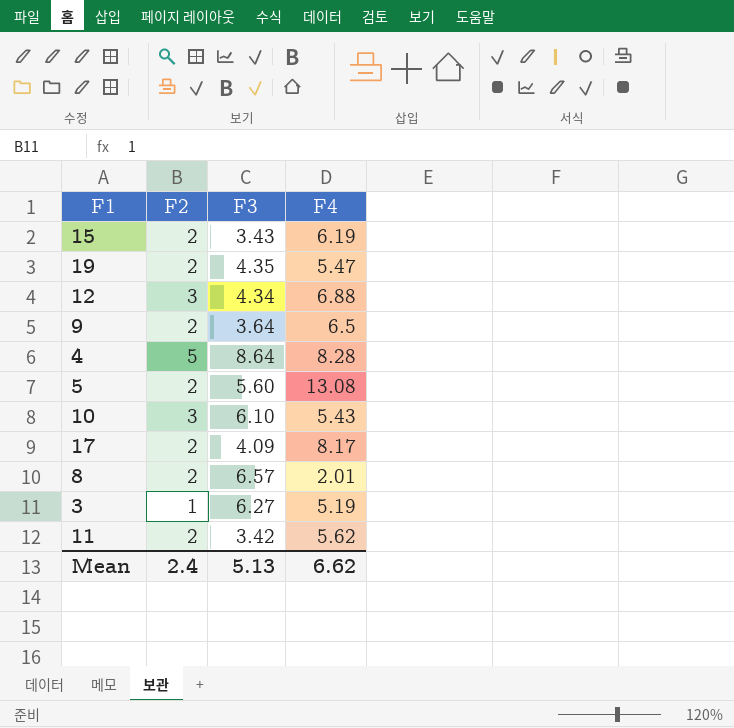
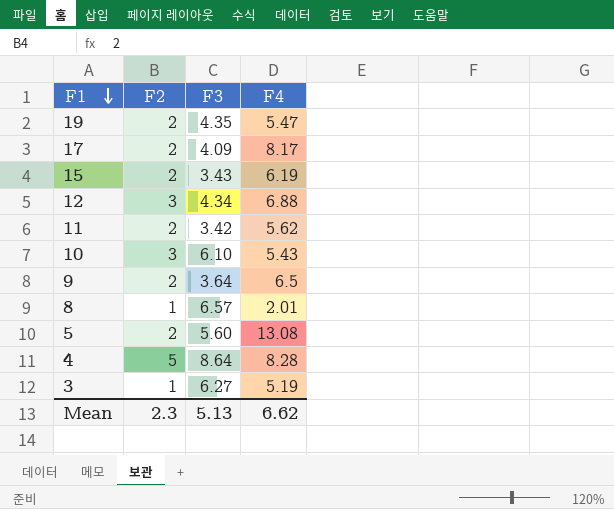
row order: none -> F1 descending
8 | F2: 2 -> 1
Mean | F2: 2.4 -> 2.3

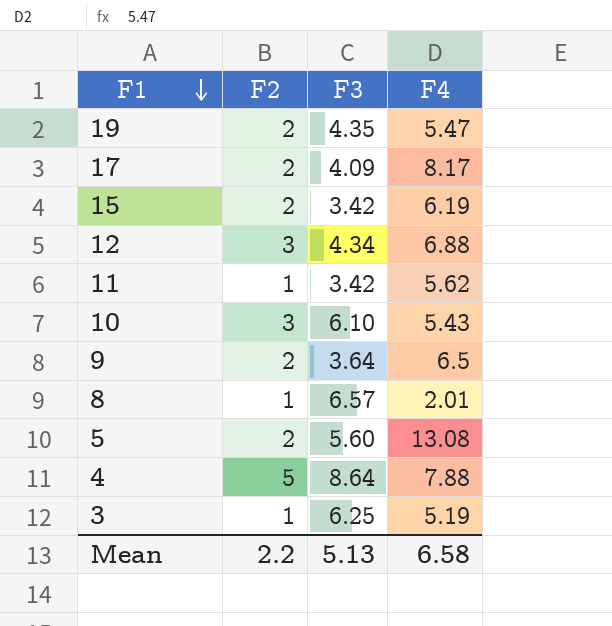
15 | F3: 3.43 -> 3.42
11 | F2: 2 -> 1
4 | F4: 8.28 -> 7.88
3 | F3: 6.27 -> 6.25
Mean | F2: 2.3 -> 2.2
Mean | F4: 6.62 -> 6.58

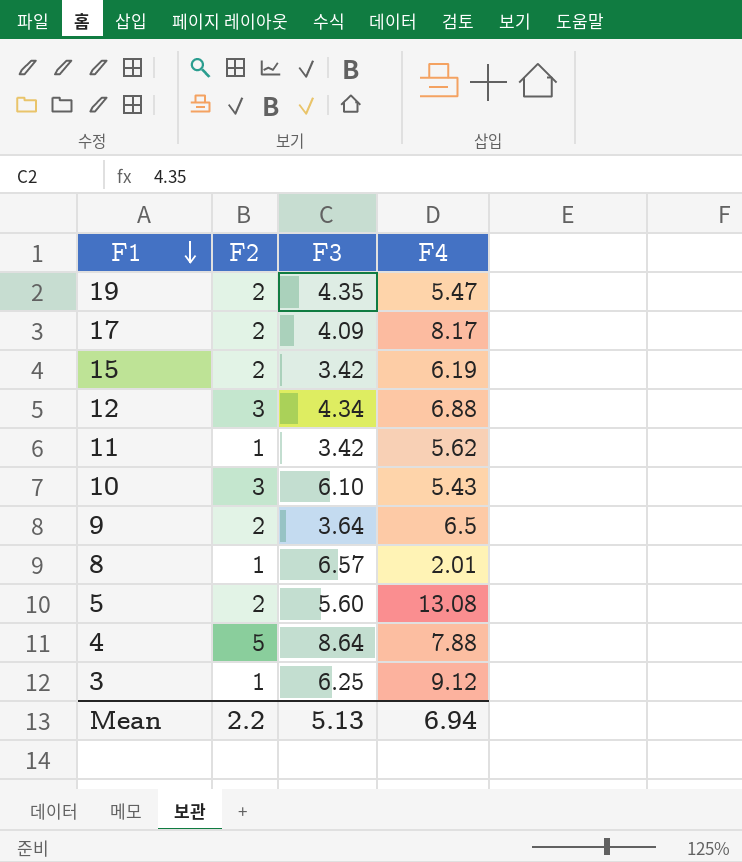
3 | F4: 5.19 -> 9.12
Mean | F4: 6.58 -> 6.94

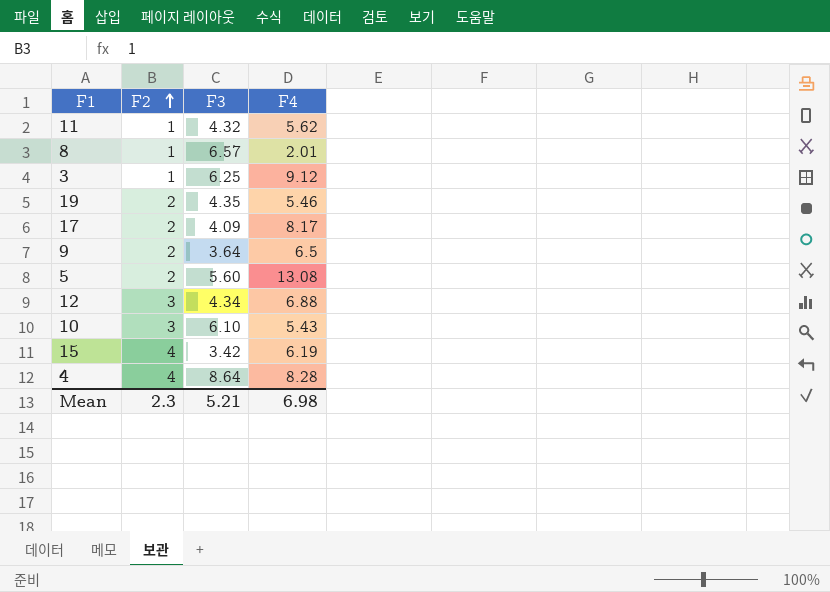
row order: F1 descending -> F2 ascending
11 | F3: 3.42 -> 4.32
19 | F4: 5.47 -> 5.46
15 | F2: 2 -> 4
4 | F2: 5 -> 4
4 | F4: 7.88 -> 8.28
Mean | F2: 2.2 -> 2.3
Mean | F3: 5.13 -> 5.21
Mean | F4: 6.94 -> 6.98

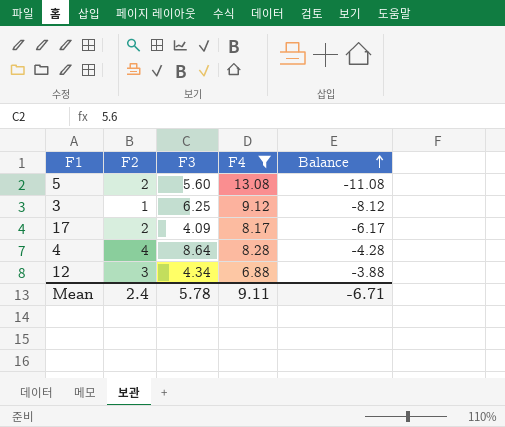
filter: none -> F4 >= 6.88
row order: F2 ascending -> Balance ascending
column Balance | formula: none -> [F2] - [F4]
Mean | F2: 2.3 -> 2.4
Mean | F3: 5.21 -> 5.78
Mean | F4: 6.98 -> 9.11

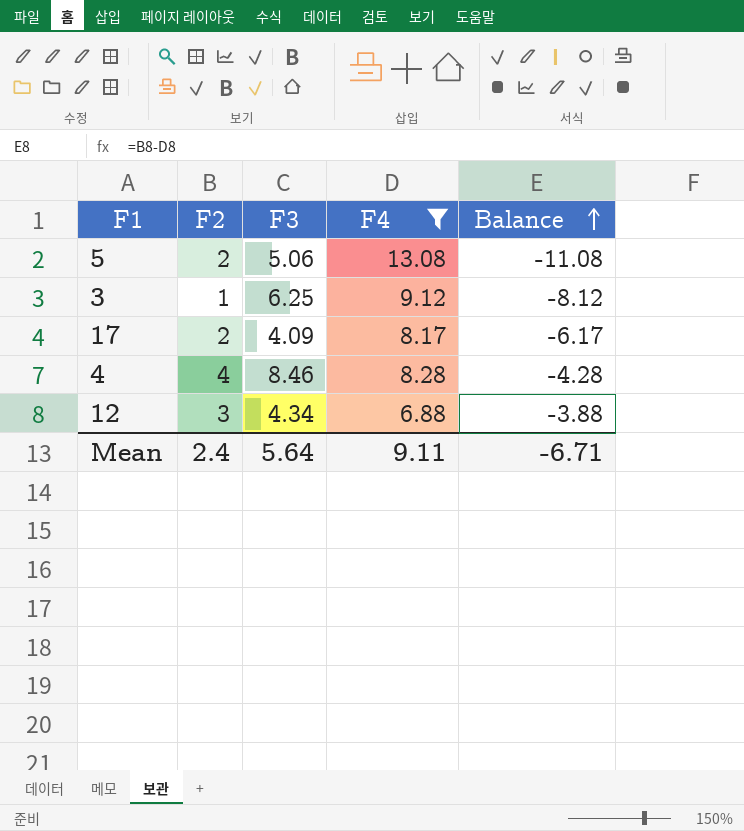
5 | F3: 5.60 -> 5.06
4 | F3: 8.64 -> 8.46
Mean | F3: 5.78 -> 5.64

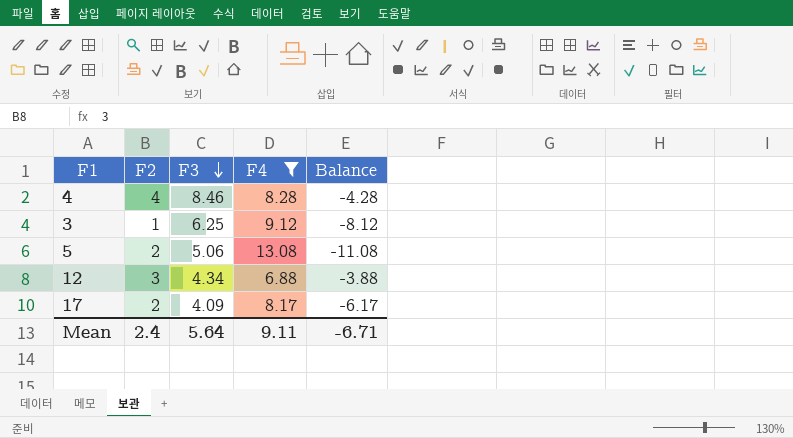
row order: Balance ascending -> F3 descending

